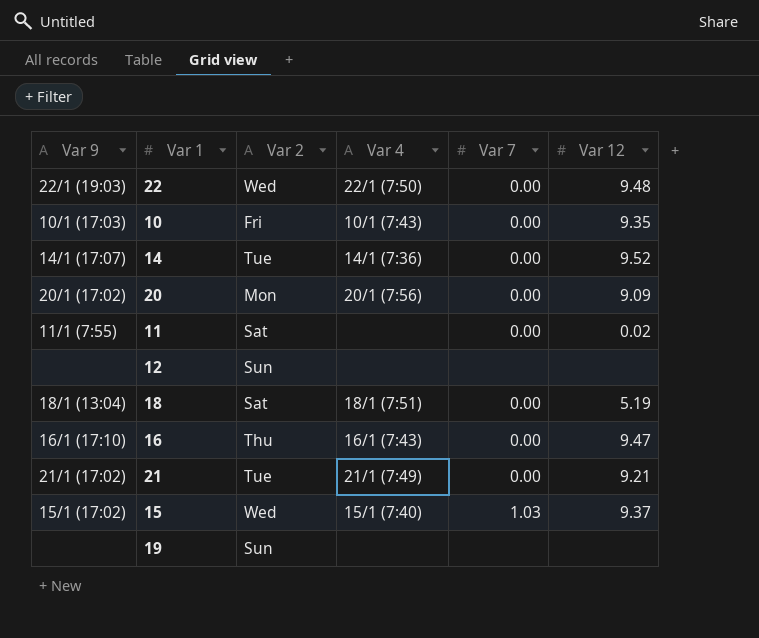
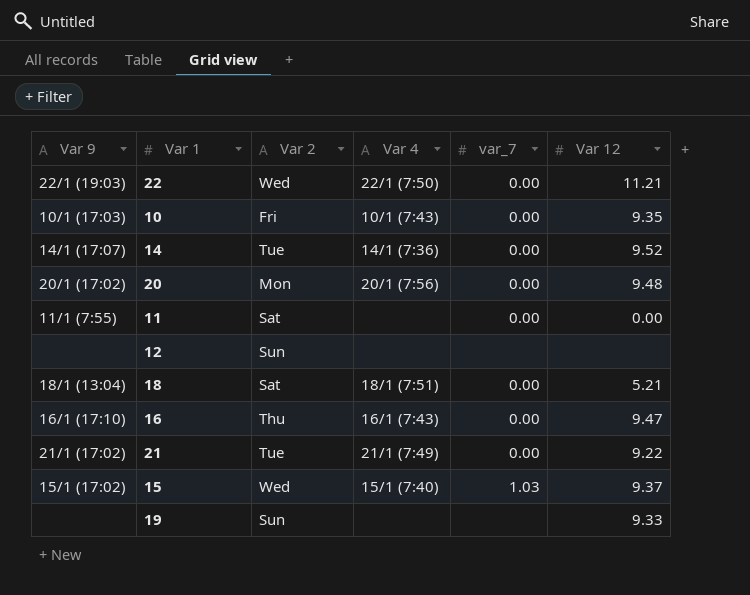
column name: Var 7 -> var_7
22 | Var 12: 9.48 -> 11.21
20 | Var 12: 9.09 -> 9.48
11 | Var 12: 0.02 -> 0.00
18 | Var 12: 5.19 -> 5.21
21 | Var 12: 9.21 -> 9.22
19 | Var 12: none -> 9.33

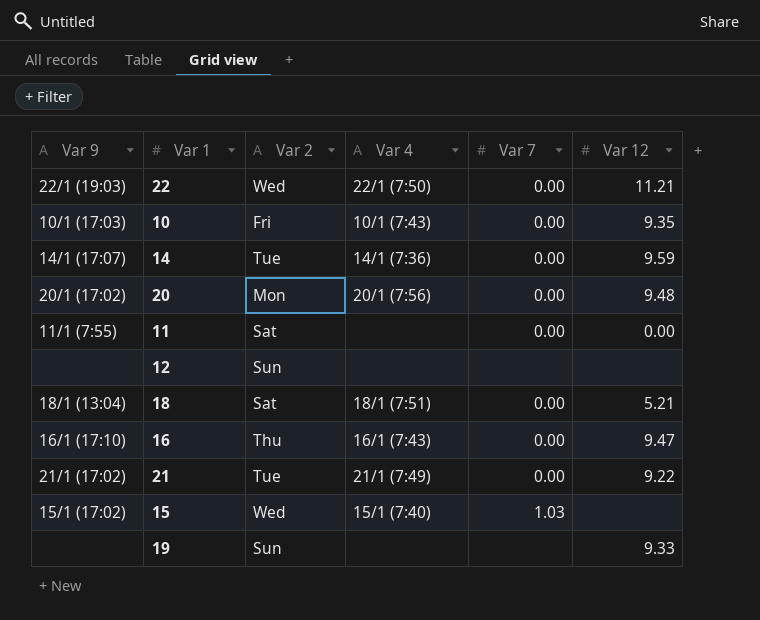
column name: var_7 -> Var 7
14 | Var 12: 9.52 -> 9.59
15 | Var 12: 9.37 -> none

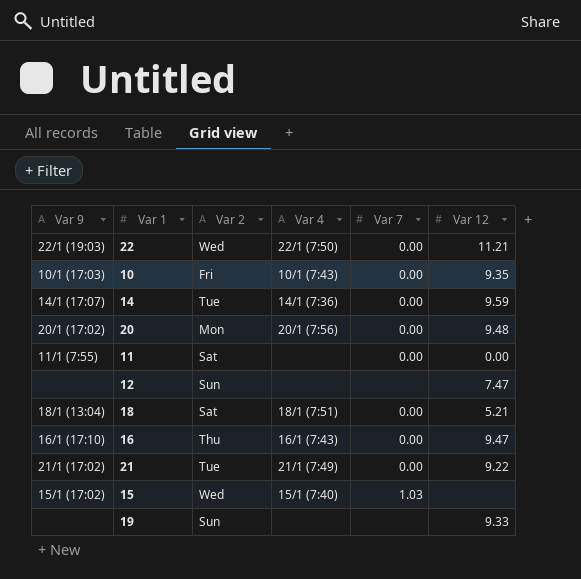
12 | Var 12: none -> 7.47

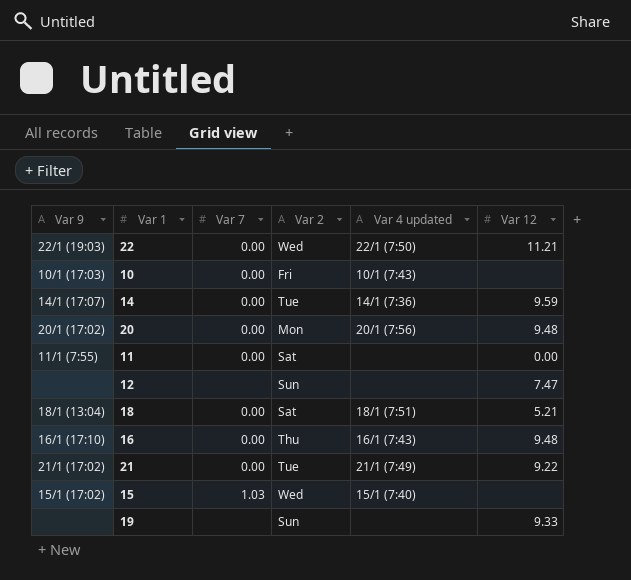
column Var 7 | position: 5 -> 3
column name: Var 4 -> Var 4 updated
10 | Var 12: 9.35 -> none
16 | Var 12: 9.47 -> 9.48

